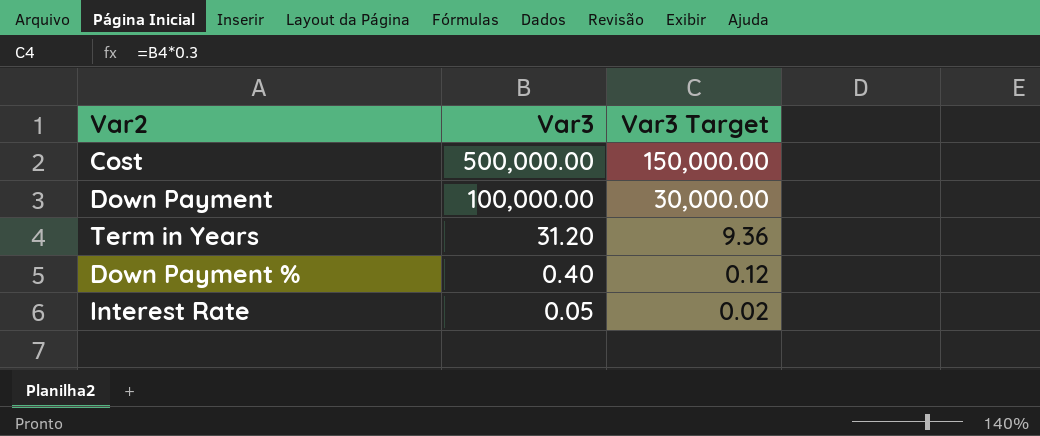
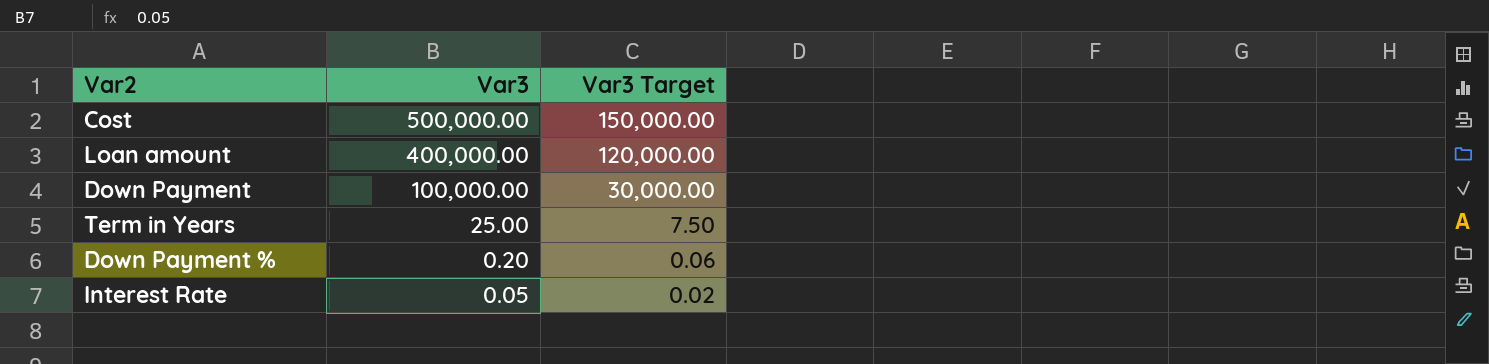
row Loan amount: none -> 400,000.00 | 120,000.00
Term in Years | Var3: 31.20 -> 25.00
Term in Years | Var3 Target: 9.36 -> 7.50
Down Payment % | Var3: 0.40 -> 0.20
Down Payment % | Var3 Target: 0.12 -> 0.06

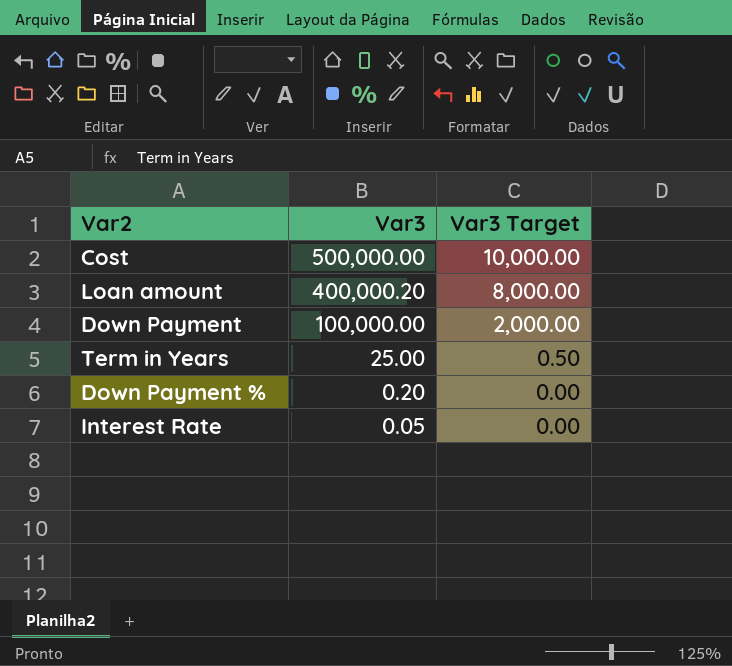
column Var3 Target | formula: [Var3] * 0.3 -> [Var3] * 0.02
Loan amount | Var3: 400,000.00 -> 400,000.20

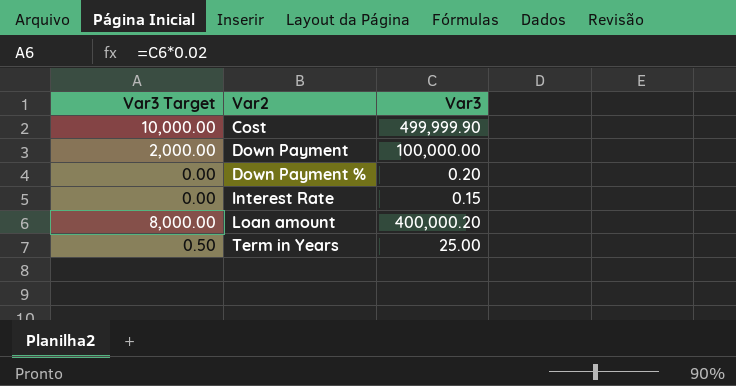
row order: Var3 descending -> Var2 ascending
column Var3 Target | position: 3 -> 1
Cost | Var3: 500,000.00 -> 499,999.90
Interest Rate | Var3: 0.05 -> 0.15

